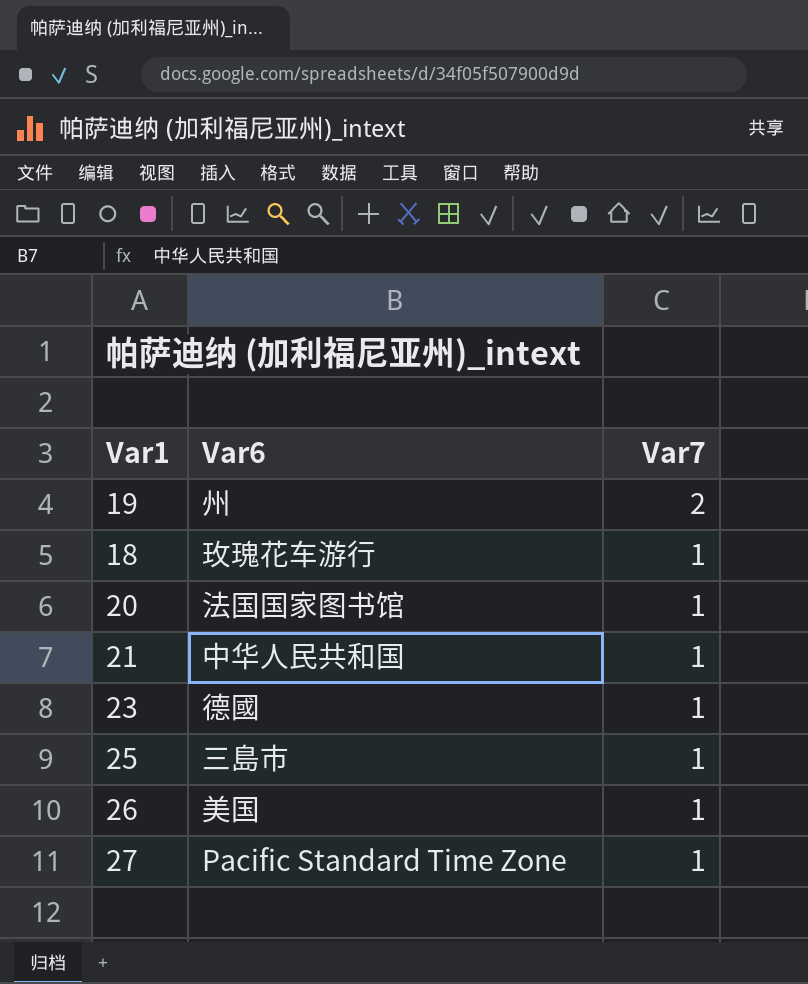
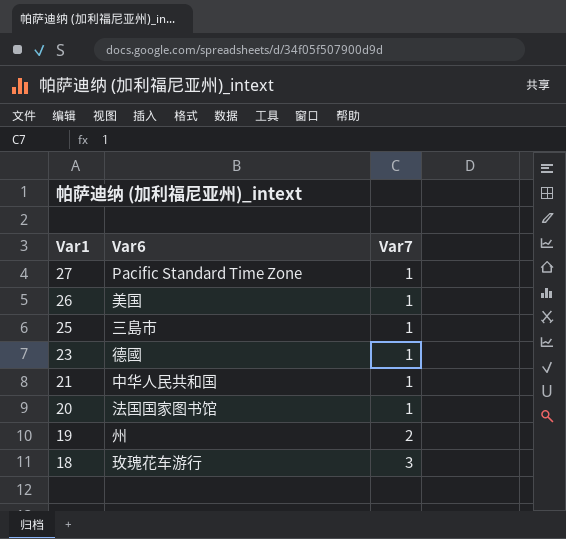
row order: Var7 descending -> Var1 descending
18 | Var7: 1 -> 3

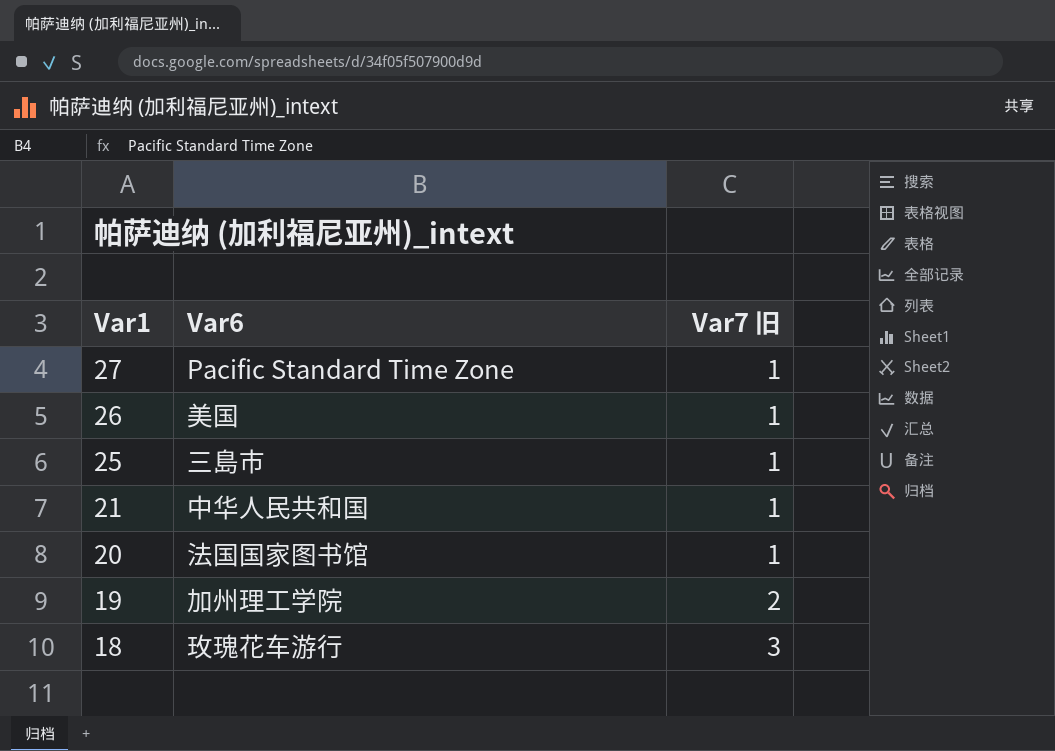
column name: Var7 -> Var7 旧
row 23: 德國 | 1 -> none
19 | Var6: 州 -> 加州理工学院

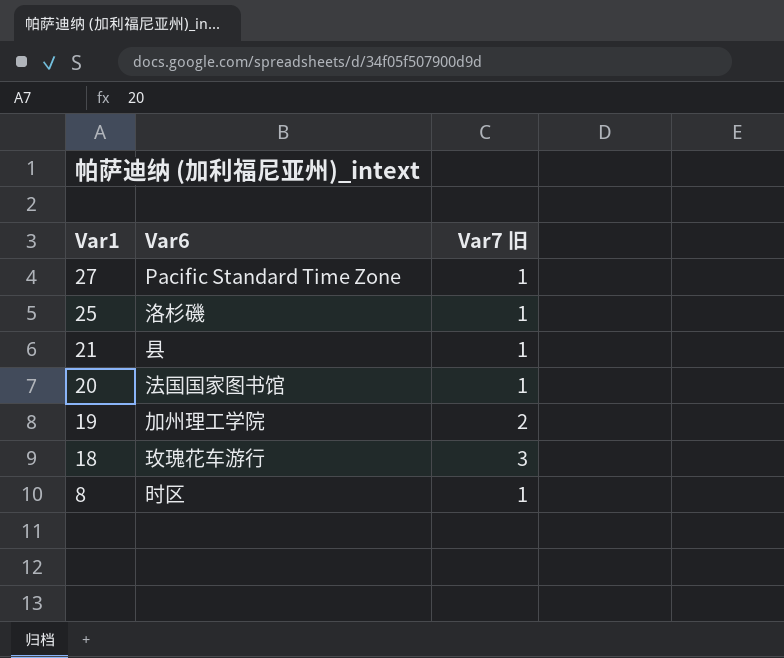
row 26: 美国 | 1 -> none
25 | Var6: 三島市 -> 洛杉磯
21 | Var6: 中华人民共和国 -> 县
row 8: none -> 时区 | 1

